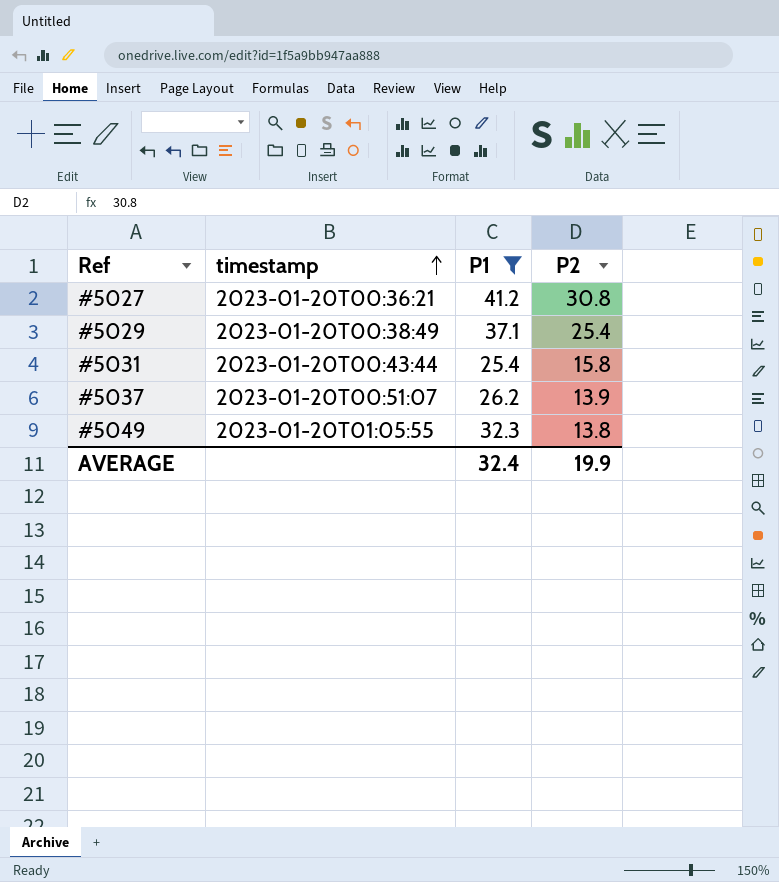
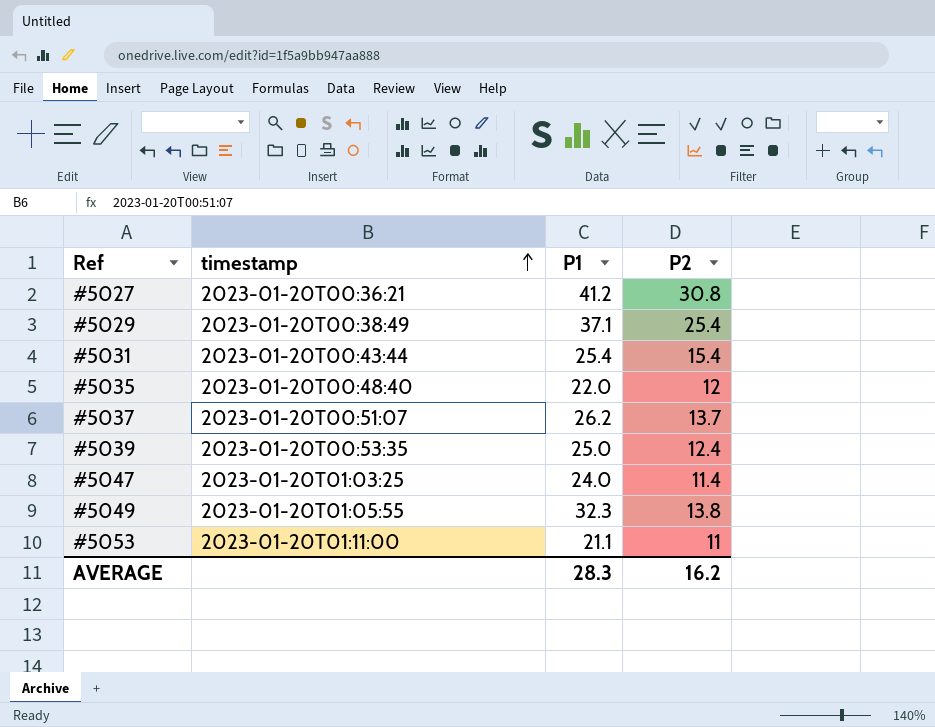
filter: P1 >= 25.4 -> none
#5031 | P2: 15.8 -> 15.4
#5037 | P2: 13.9 -> 13.7
AVERAGE | P1: 32.4 -> 28.3
AVERAGE | P2: 19.9 -> 16.2

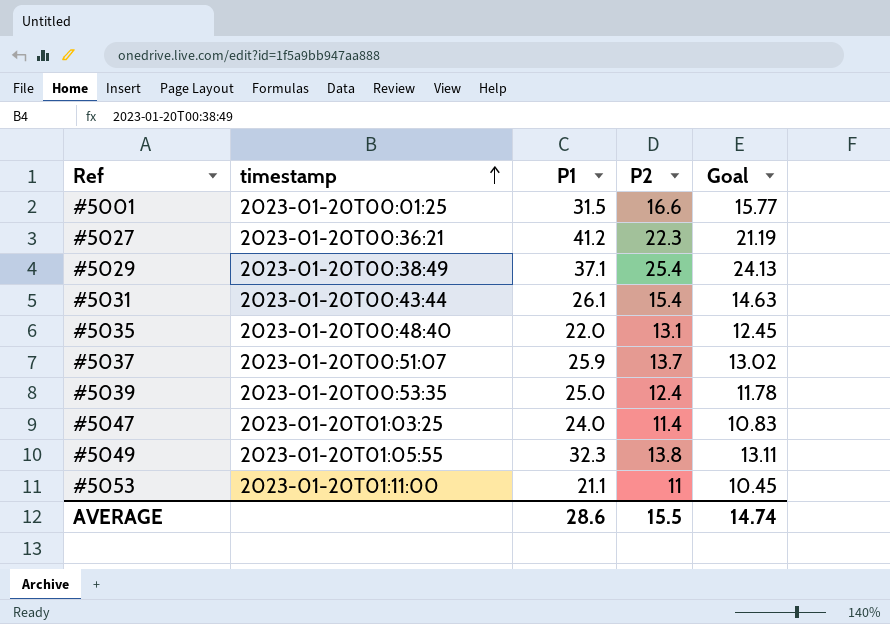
column Goal | formula: none -> [P2] * 0.95
row #5001: none -> 2023-01-20T00:01:25 | 31.5 | 16.6 | 15.77
#5027 | P2: 30.8 -> 22.3
#5031 | P1: 25.4 -> 26.1
#5035 | P2: 12 -> 13.1
#5037 | P1: 26.2 -> 25.9
AVERAGE | P1: 28.3 -> 28.6
AVERAGE | P2: 16.2 -> 15.5

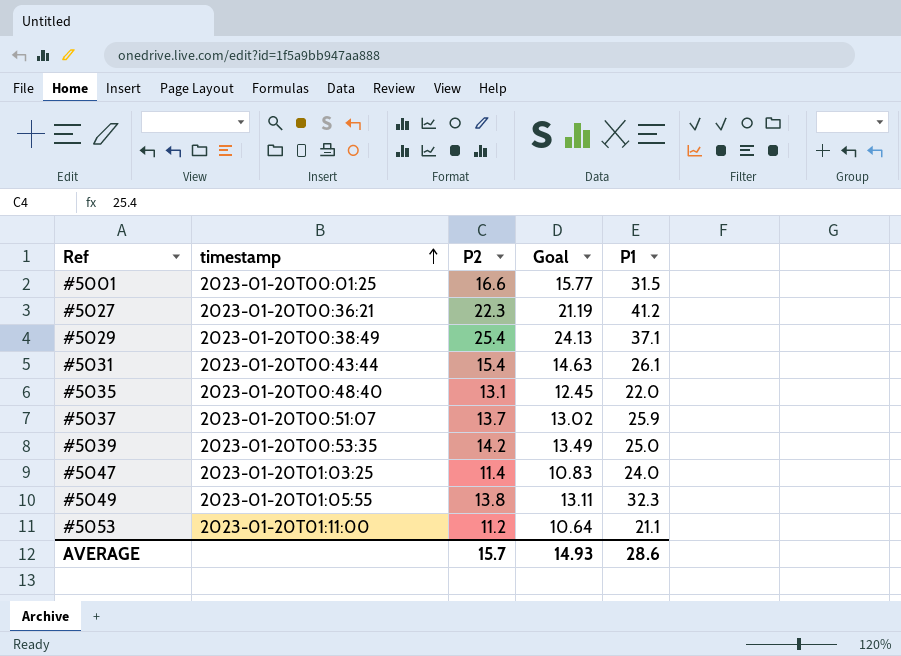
column P1 | position: 3 -> 5
#5039 | P2: 12.4 -> 14.2
#5039 | Goal: 11.78 -> 13.49
#5053 | P2: 11 -> 11.2
#5053 | Goal: 10.45 -> 10.64
AVERAGE | P2: 15.5 -> 15.7
AVERAGE | Goal: 14.74 -> 14.93

